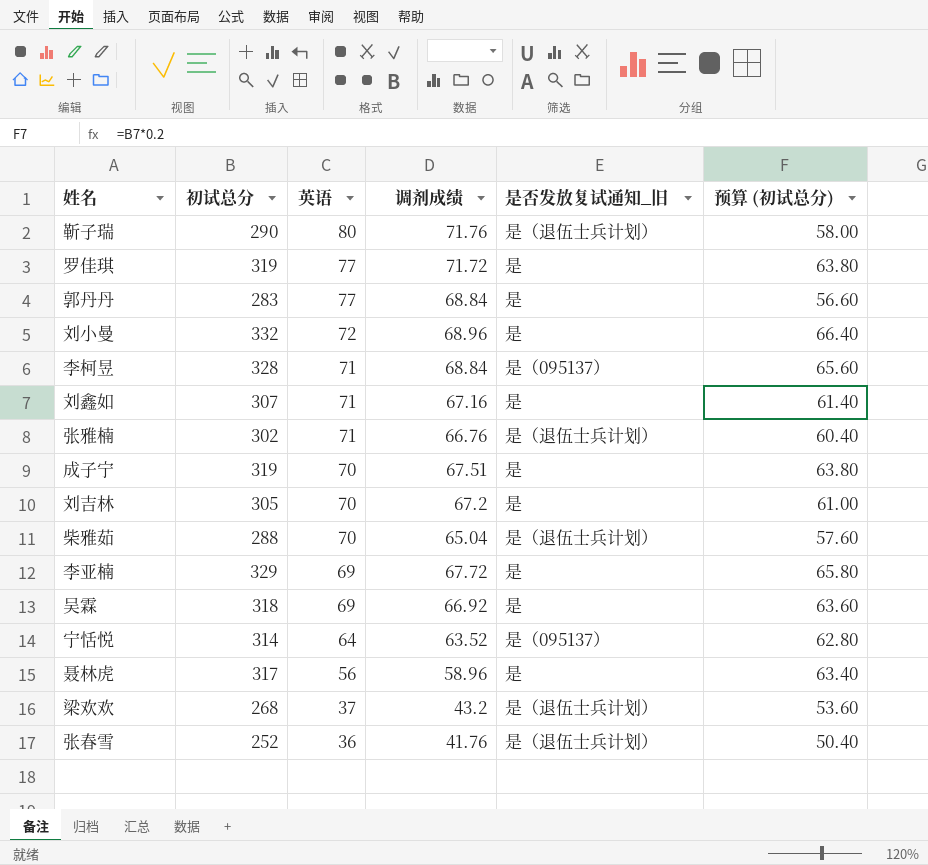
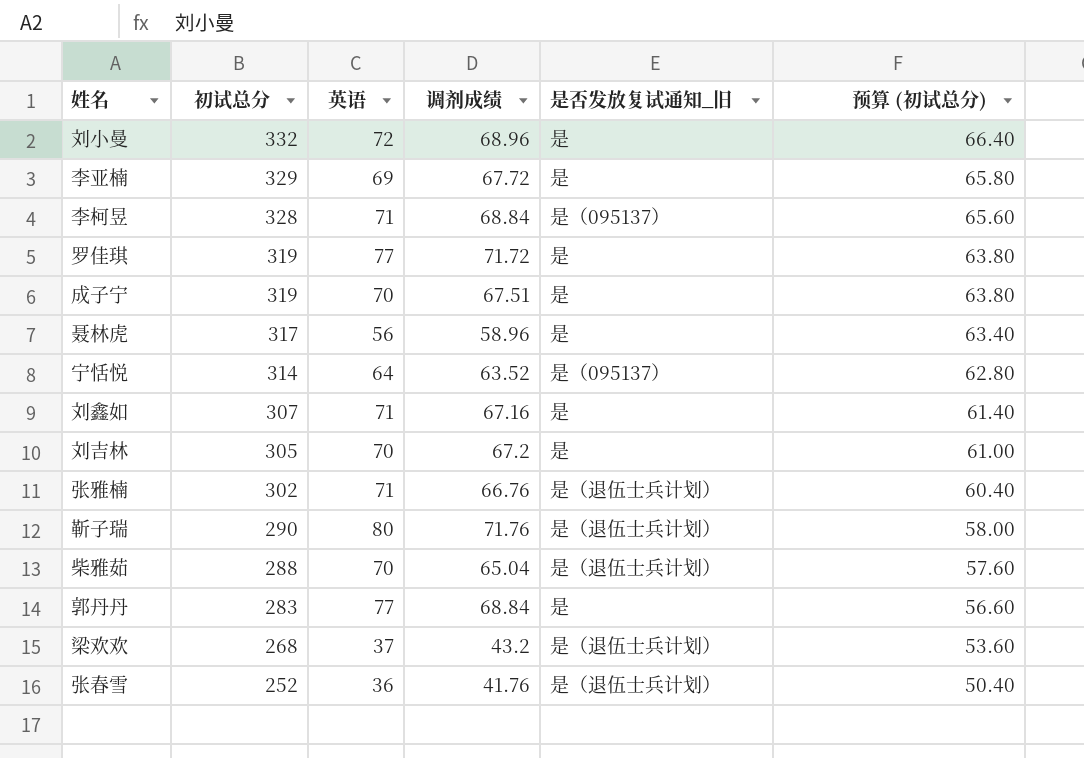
row order: 英语 descending -> 初试总分 descending
row 吴霖: 318 | 69 | 66.92 | 是 | 63.60 -> none

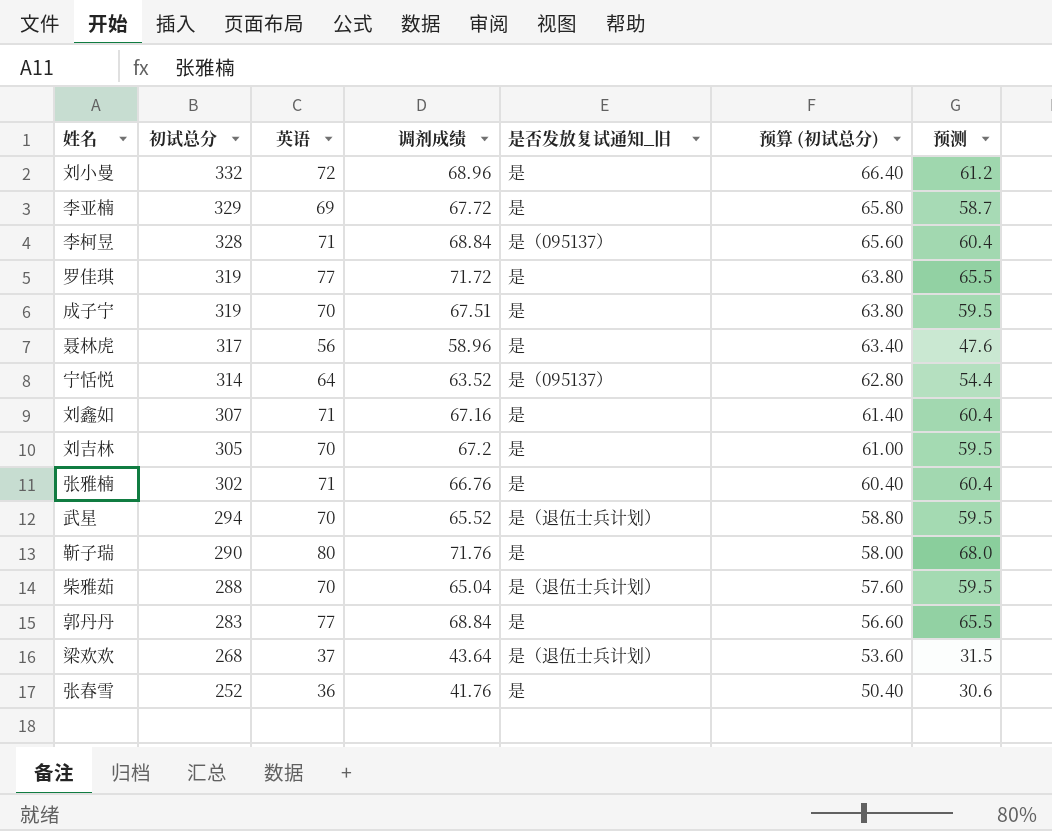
column 预测 | formula: none -> [英语] * 0.85
张雅楠 | 是否发放复试通知_旧: 是（退伍士兵计划） -> 是
row 武星: none -> 294 | 70 | 65.52 | 是（退伍士兵计划） | 58.80 | 59.5
靳子瑞 | 是否发放复试通知_旧: 是（退伍士兵计划） -> 是
梁欢欢 | 调剂成绩: 43.2 -> 43.64
张春雪 | 是否发放复试通知_旧: 是（退伍士兵计划） -> 是

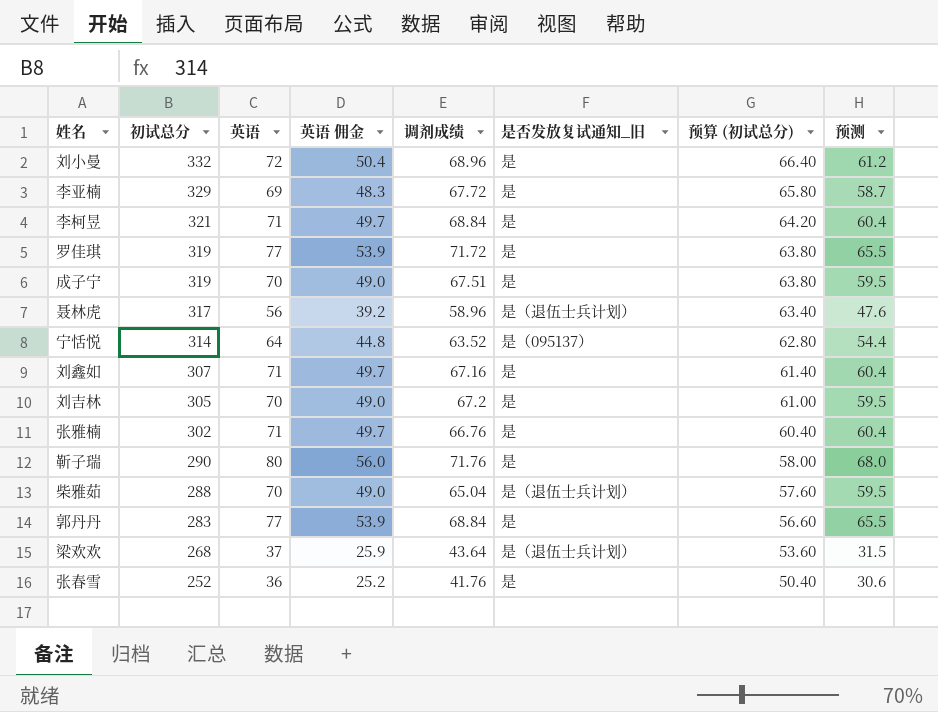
column 英语 佣金 | formula: none -> [英语] * 0.7
row 武星: 294 | 70 | 65.52 | 是（退伍士兵计划） | 58.80 | 59.5 -> none
李柯昱 | 初试总分: 328 -> 321
李柯昱 | 是否发放复试通知_旧: 是（095137） -> 是
李柯昱 | 预算 (初试总分): 65.60 -> 64.20
聂林虎 | 是否发放复试通知_旧: 是 -> 是（退伍士兵计划）

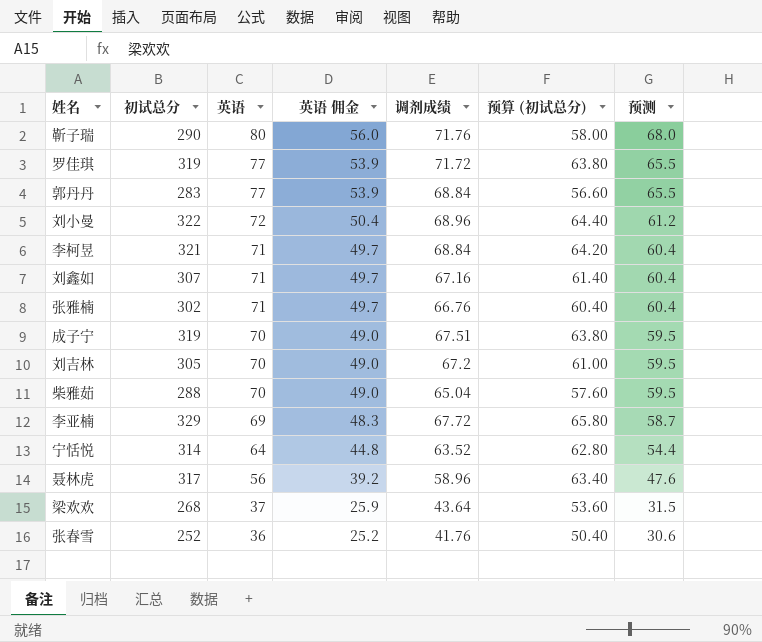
row order: 初试总分 descending -> 英语 descending
column 是否发放复试通知_旧 | position: 6 -> none
刘小曼 | 初试总分: 332 -> 322
刘小曼 | 预算 (初试总分): 66.40 -> 64.40

